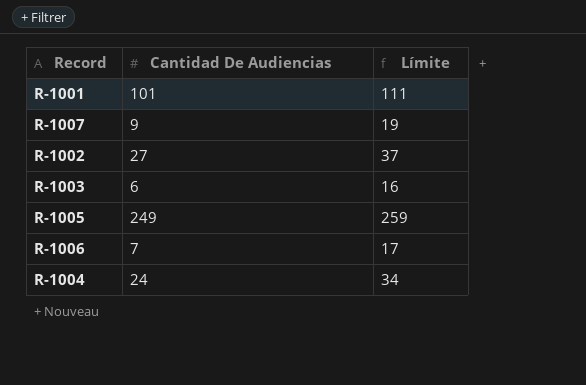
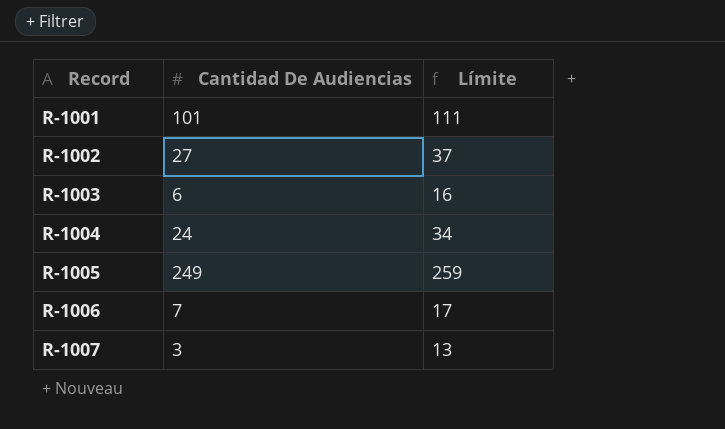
row order: none -> Record ascending
R-1007 | Cantidad De Audiencias: 9 -> 3
R-1007 | Límite: 19 -> 13

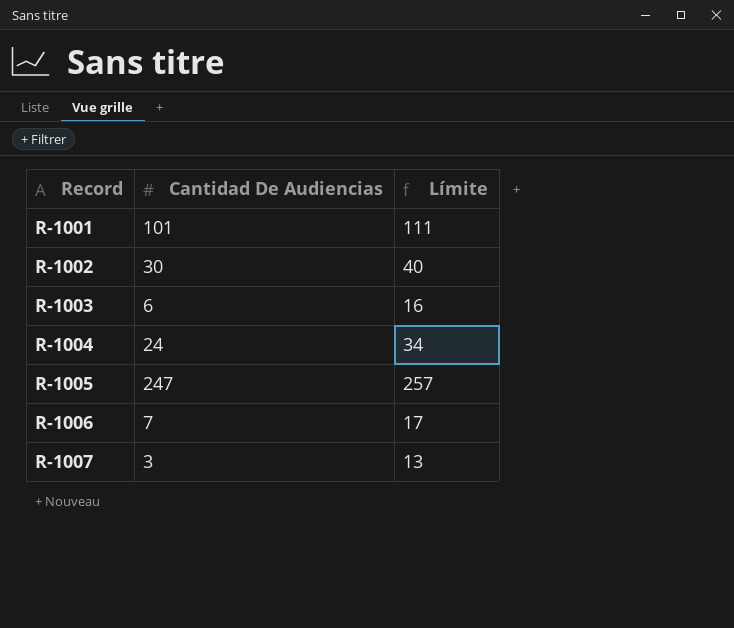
R-1002 | Cantidad De Audiencias: 27 -> 30
R-1002 | Límite: 37 -> 40
R-1005 | Cantidad De Audiencias: 249 -> 247
R-1005 | Límite: 259 -> 257

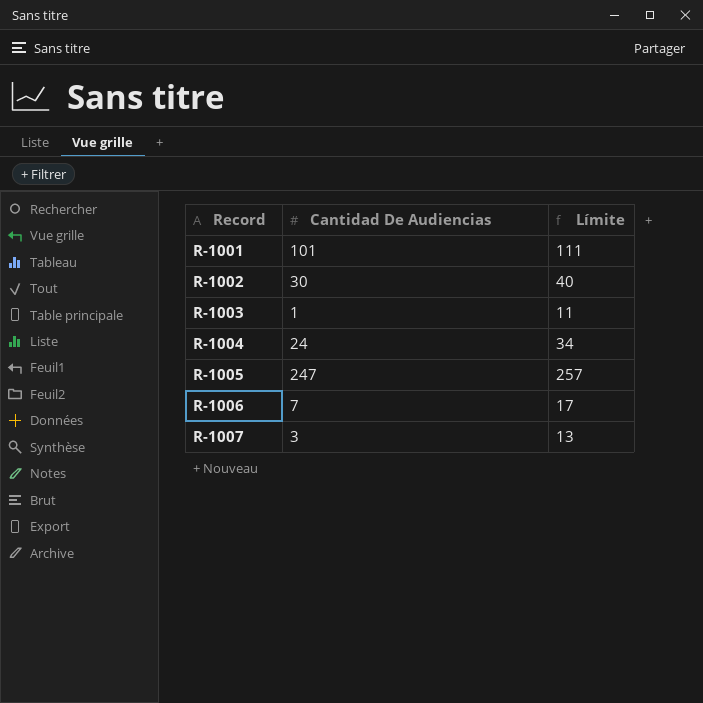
R-1003 | Cantidad De Audiencias: 6 -> 1
R-1003 | Límite: 16 -> 11

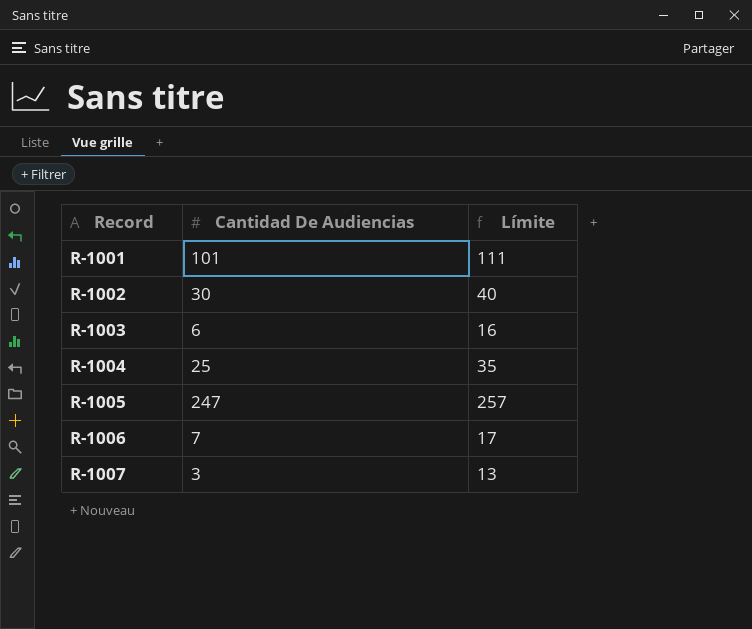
R-1003 | Cantidad De Audiencias: 1 -> 6
R-1003 | Límite: 11 -> 16
R-1004 | Cantidad De Audiencias: 24 -> 25
R-1004 | Límite: 34 -> 35

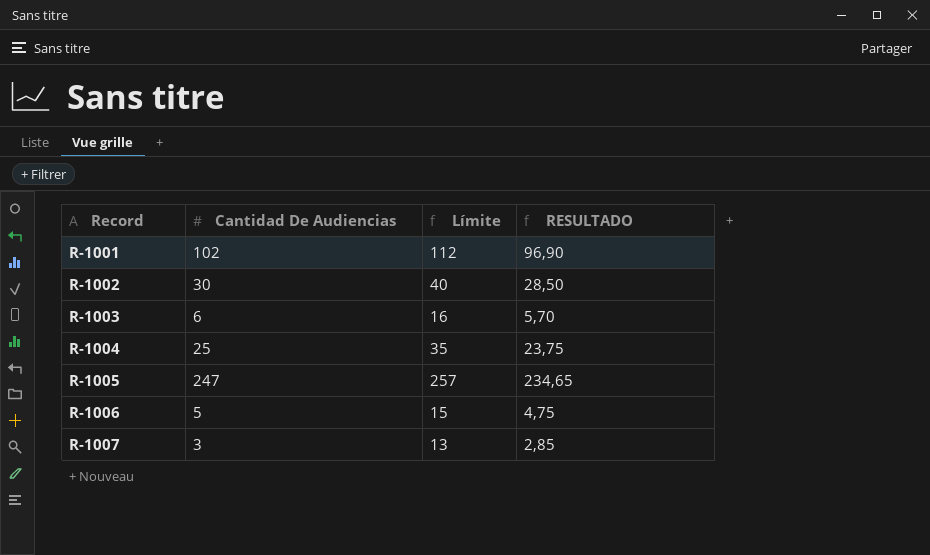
column RESULTADO | formula: none -> [Cantidad De Audiencias] * 0,95
R-1001 | Cantidad De Audiencias: 101 -> 102
R-1001 | Límite: 111 -> 112
R-1006 | Cantidad De Audiencias: 7 -> 5
R-1006 | Límite: 17 -> 15

